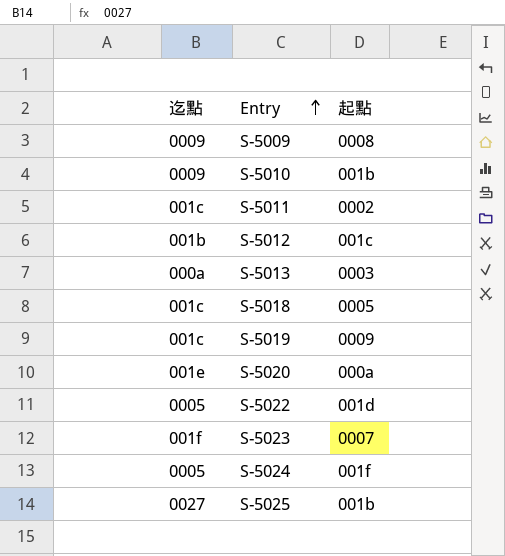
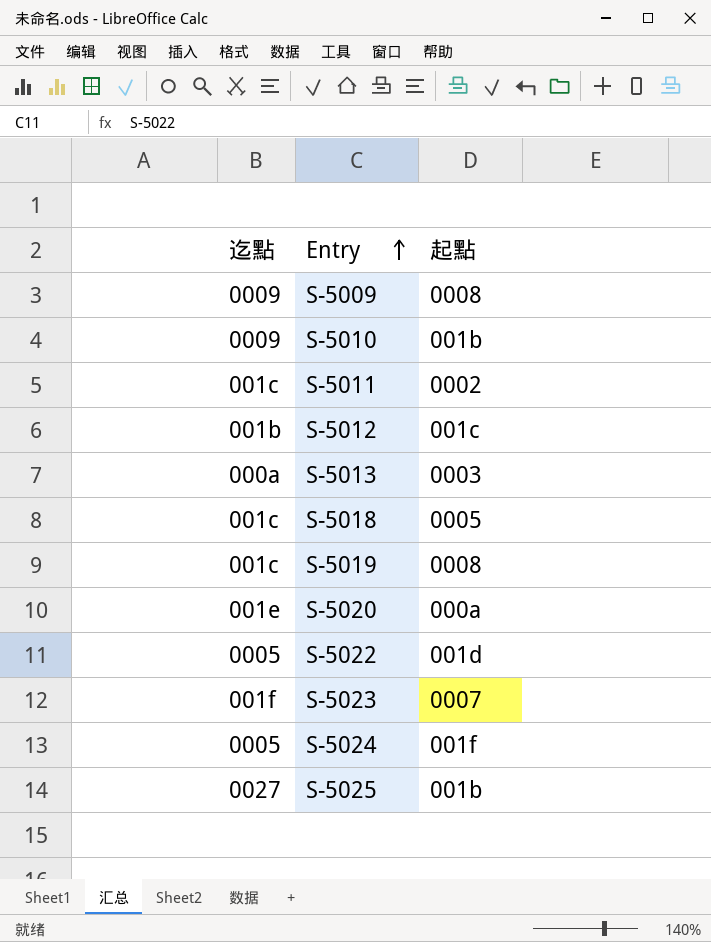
S-5019 | 起點: 0009 -> 0008

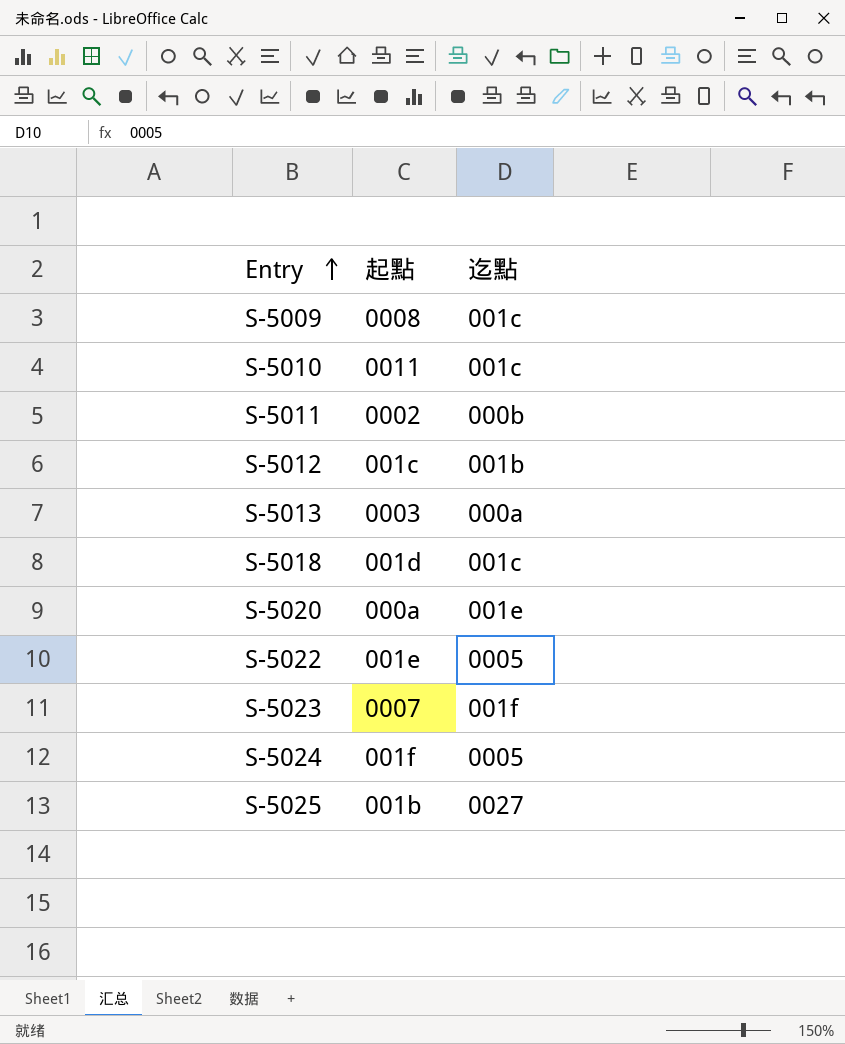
column 迄點 | position: 1 -> 3
row S-5019: 001c | 0008 -> none
S-5009 | 迄點: 0009 -> 001c
S-5010 | 起點: 001b -> 0011
S-5010 | 迄點: 0009 -> 001c
S-5011 | 迄點: 001c -> 000b
S-5018 | 起點: 0005 -> 001d
S-5022 | 起點: 001d -> 001e

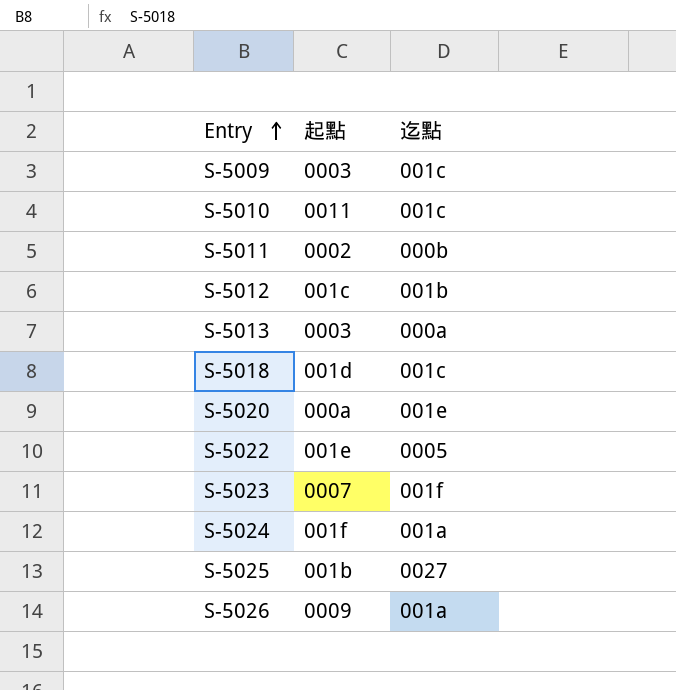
S-5009 | 起點: 0008 -> 0003
S-5024 | 迄點: 0005 -> 001a
row S-5026: none -> 0009 | 001a

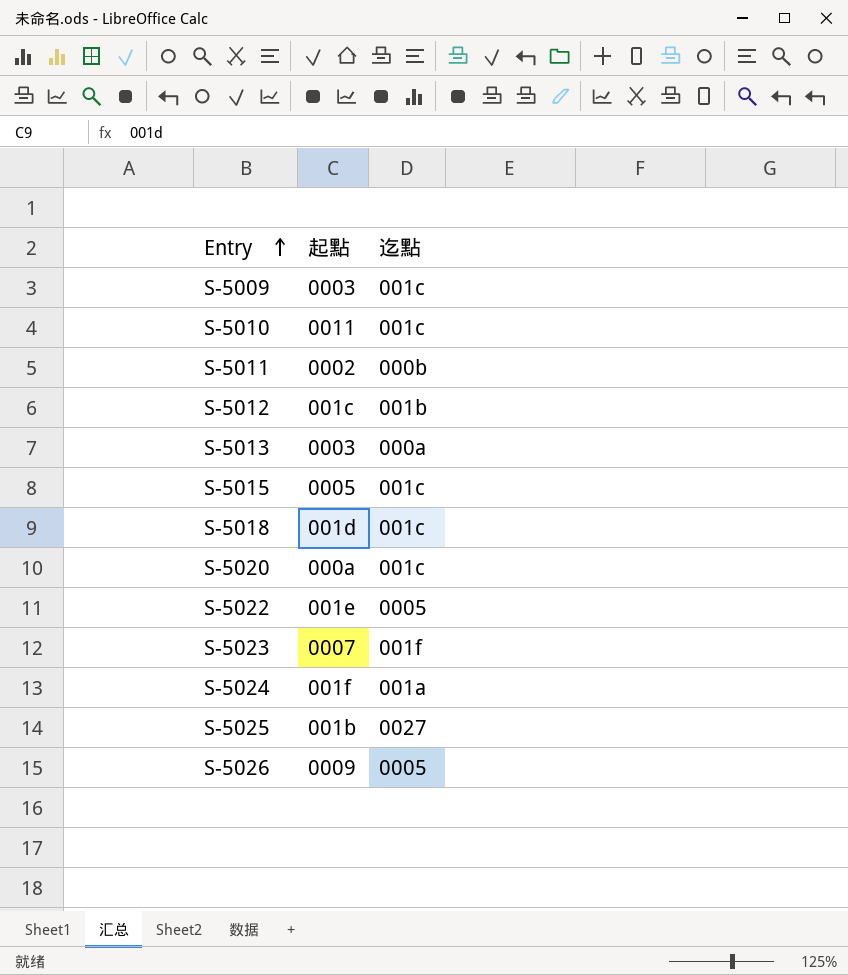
row S-5015: none -> 0005 | 001c
S-5020 | 迄點: 001e -> 001c
S-5026 | 迄點: 001a -> 0005

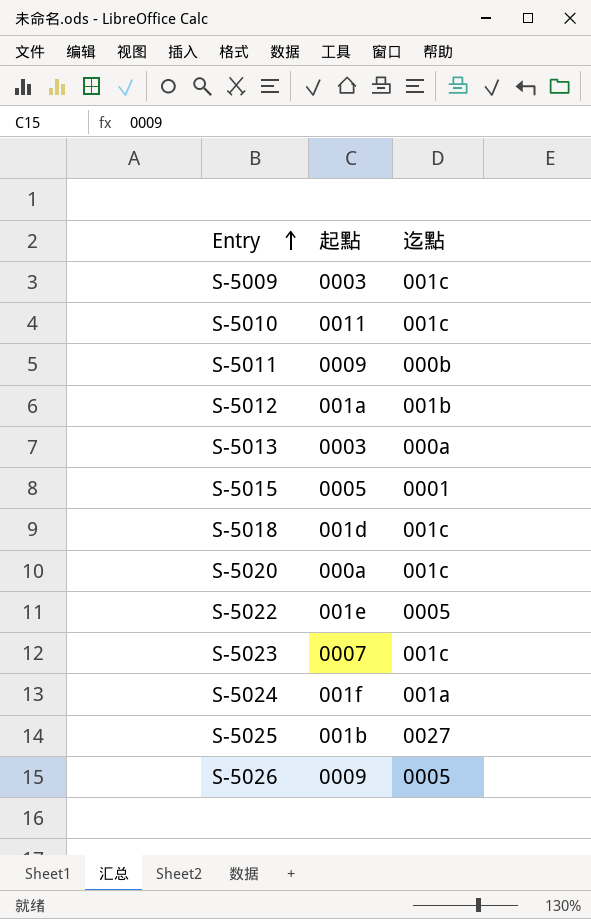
S-5011 | 起點: 0002 -> 0009
S-5012 | 起點: 001c -> 001a
S-5015 | 迄點: 001c -> 0001
S-5023 | 迄點: 001f -> 001c

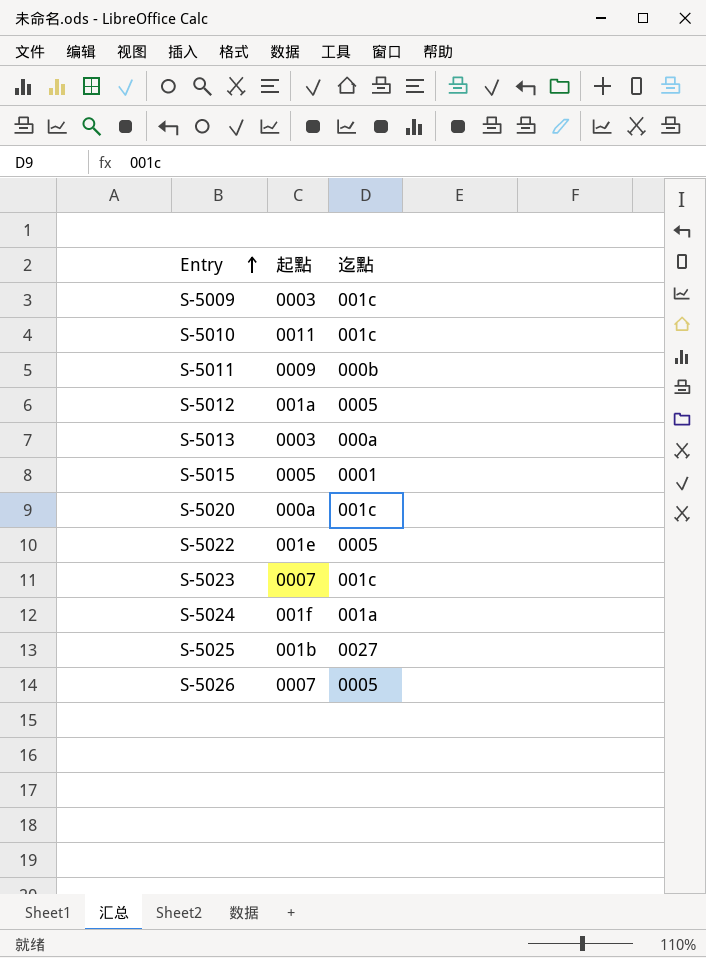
row S-5018: 001d | 001c -> none
S-5012 | 迄點: 001b -> 0005
S-5026 | 起點: 0009 -> 0007

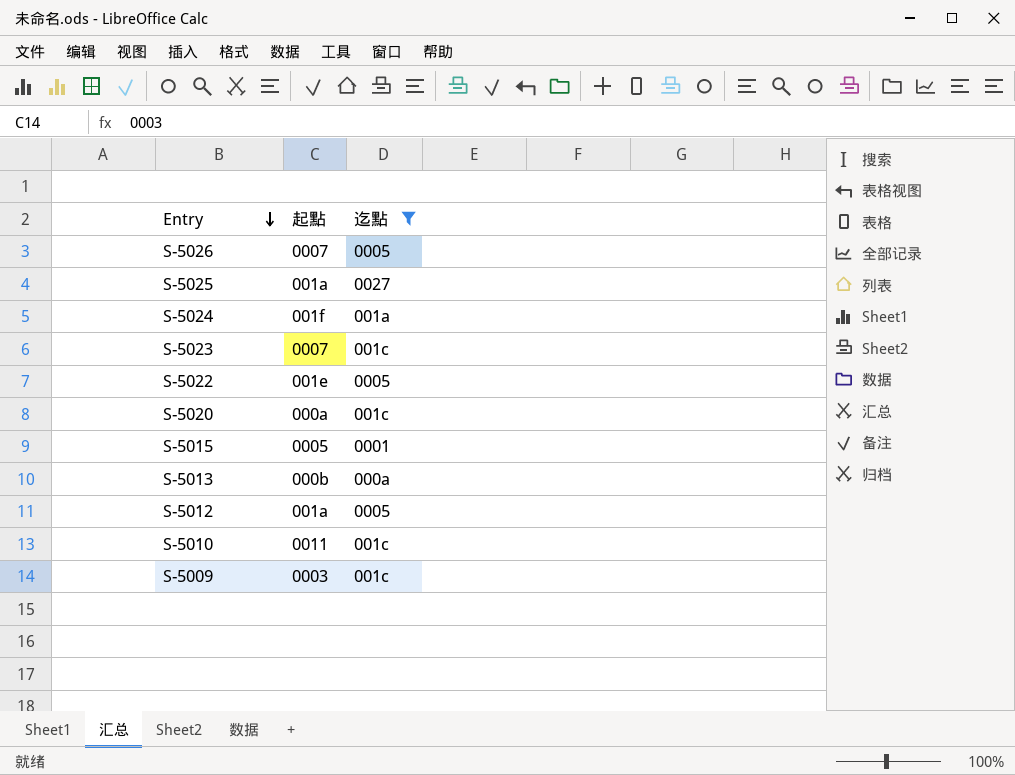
filter: none -> 迄點 != 000b
row order: Entry ascending -> Entry descending
S-5025 | 起點: 001b -> 001a
S-5013 | 起點: 0003 -> 000b

